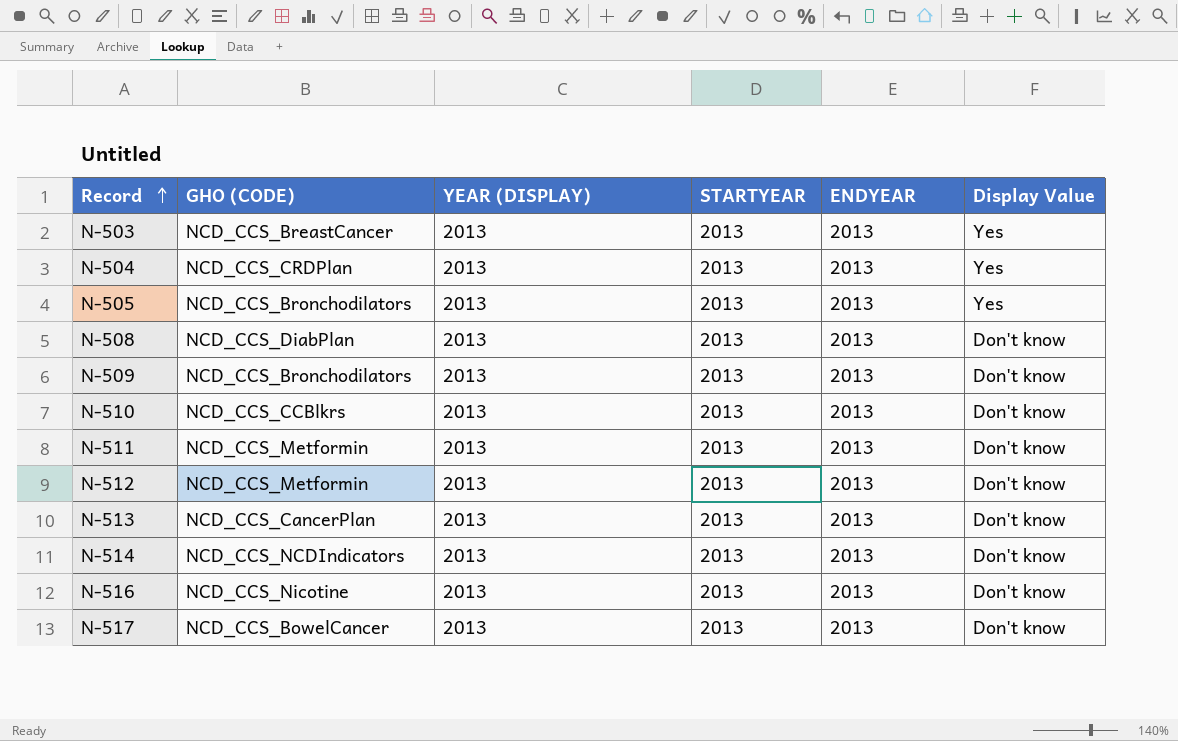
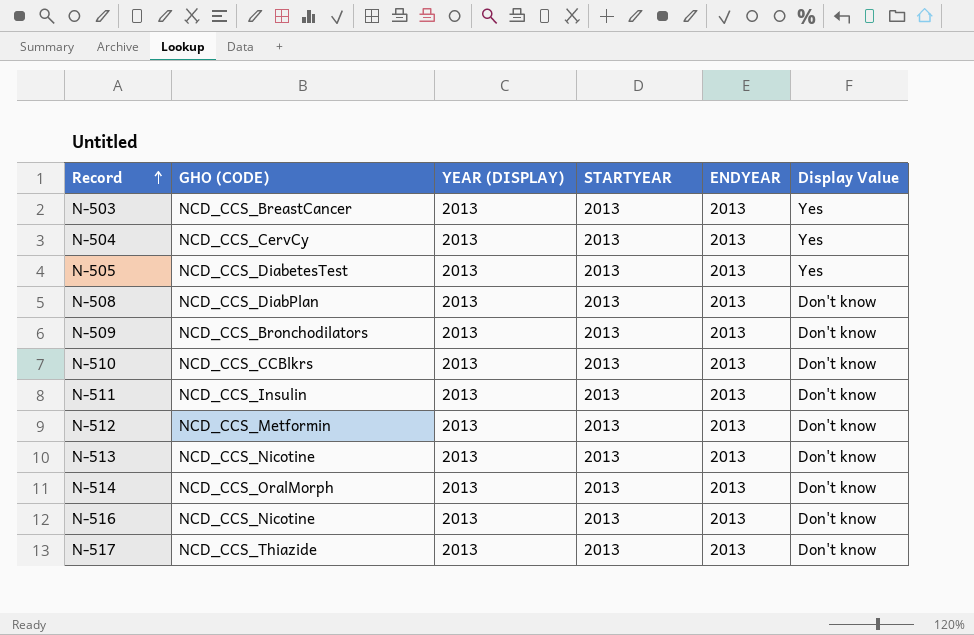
N-504 | GHO (CODE): NCD_CCS_CRDPlan -> NCD_CCS_CervCy
N-505 | GHO (CODE): NCD_CCS_Bronchodilators -> NCD_CCS_DiabetesTest
N-511 | GHO (CODE): NCD_CCS_Metformin -> NCD_CCS_Insulin
N-513 | GHO (CODE): NCD_CCS_CancerPlan -> NCD_CCS_Nicotine
N-514 | GHO (CODE): NCD_CCS_NCDIndicators -> NCD_CCS_OralMorph
N-517 | GHO (CODE): NCD_CCS_BowelCancer -> NCD_CCS_Thiazide

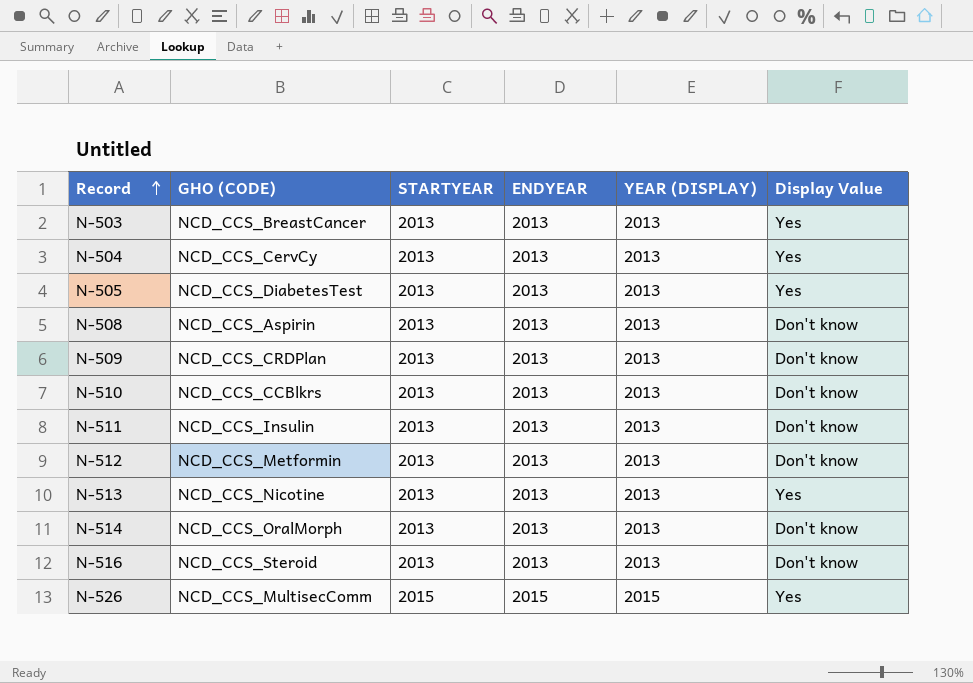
column YEAR (DISPLAY) | position: 3 -> 5
row N-517: NCD_CCS_Thiazide | 2013 | 2013 | 2013 | Don't know -> none
N-508 | GHO (CODE): NCD_CCS_DiabPlan -> NCD_CCS_Aspirin
N-509 | GHO (CODE): NCD_CCS_Bronchodilators -> NCD_CCS_CRDPlan
N-513 | Display Value: Don't know -> Yes
N-516 | GHO (CODE): NCD_CCS_Nicotine -> NCD_CCS_Steroid
row N-526: none -> NCD_CCS_MultisecComm | 2015 | 2015 | 2015 | Yes

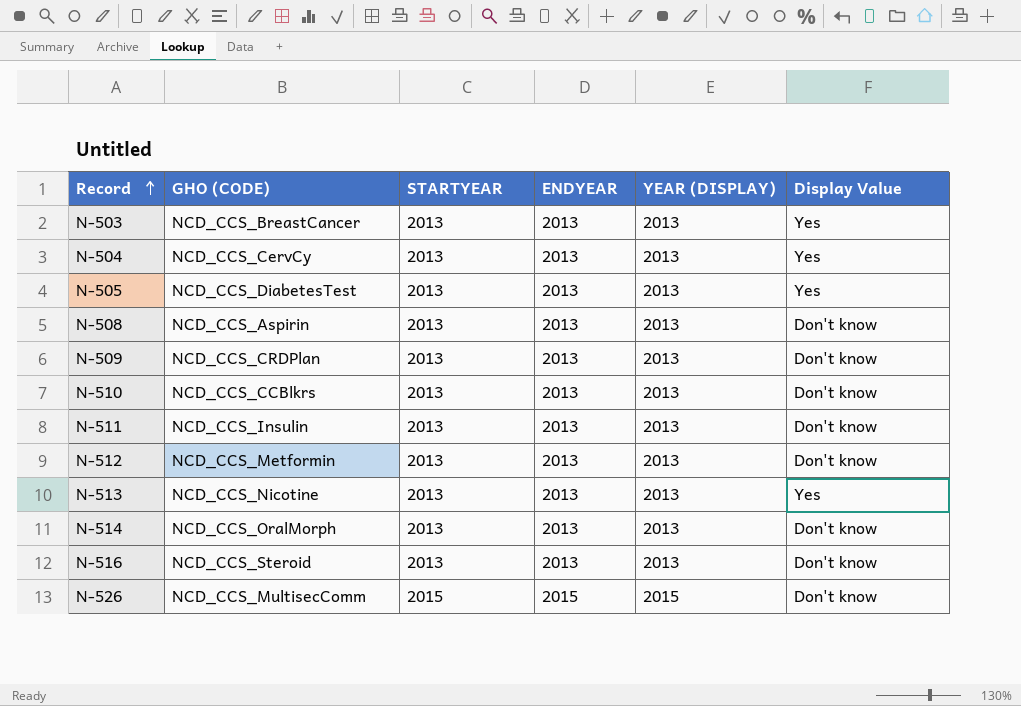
N-526 | Display Value: Yes -> Don't know

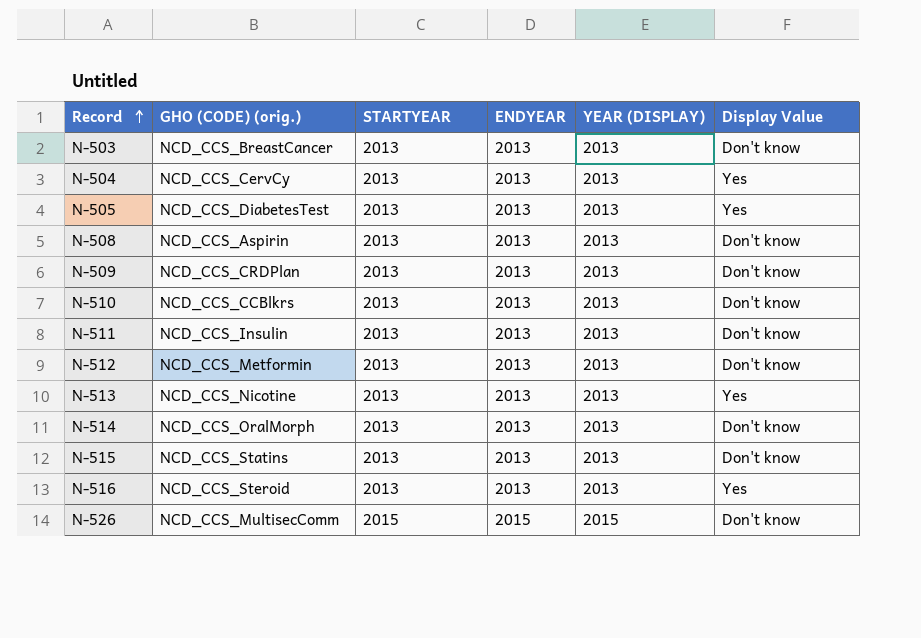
column name: GHO (CODE) -> GHO (CODE) (orig.)
N-503 | Display Value: Yes -> Don't know
row N-515: none -> NCD_CCS_Statins | 2013 | 2013 | 2013 | Don't know
N-516 | Display Value: Don't know -> Yes

